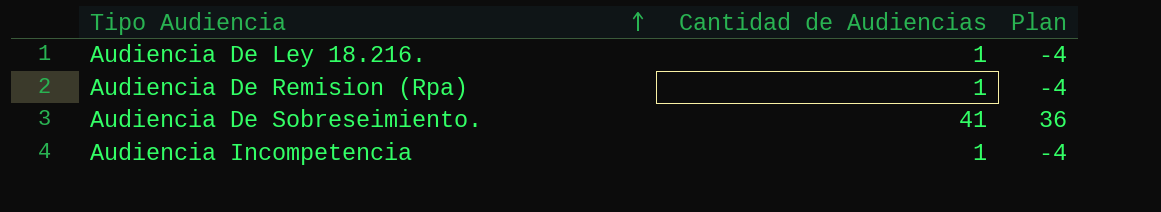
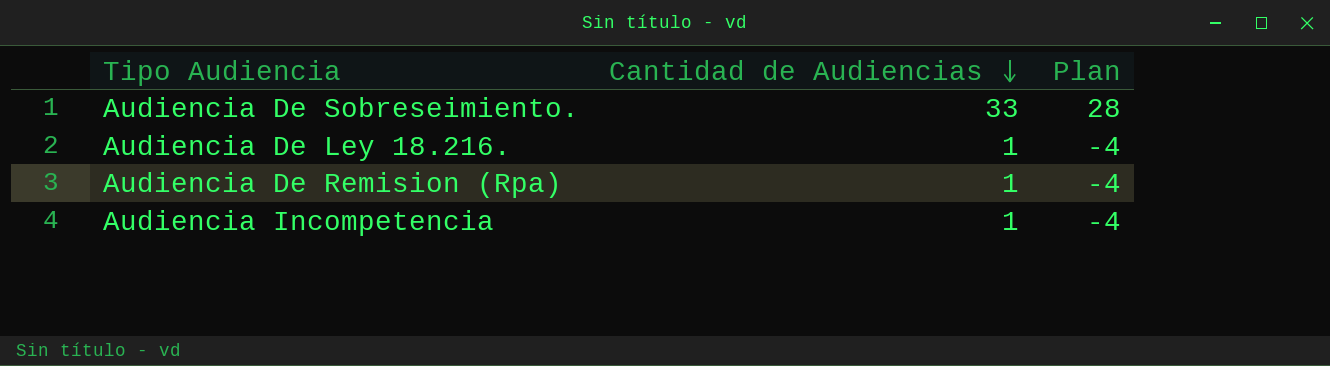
row order: Tipo Audiencia ascending -> Cantidad de Audiencias descending
Audiencia De Sobreseimiento. | Cantidad de Audiencias: 41 -> 33
Audiencia De Sobreseimiento. | Plan: 36 -> 28

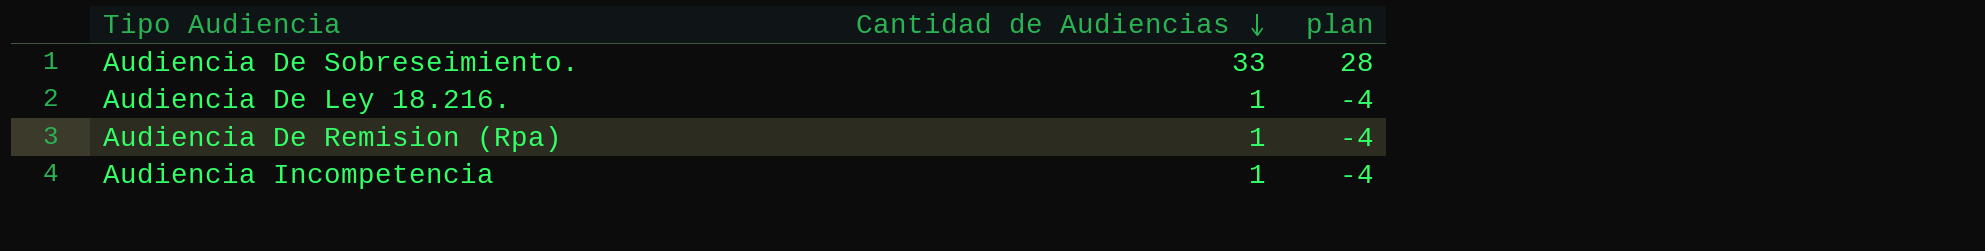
column name: Plan -> plan

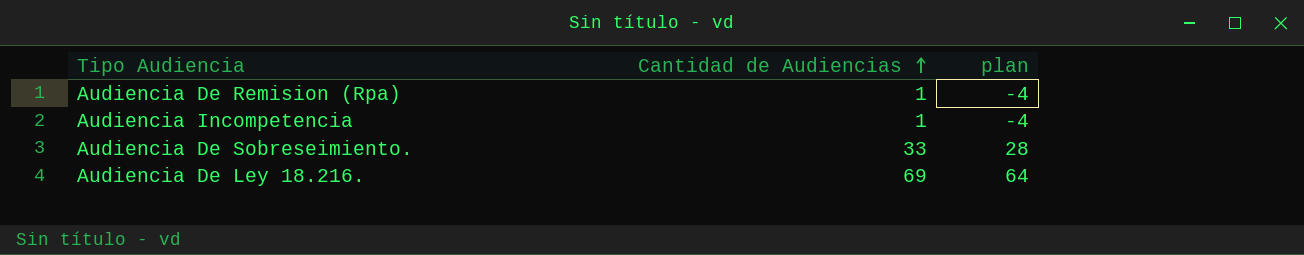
row order: Cantidad de Audiencias descending -> Cantidad de Audiencias ascending
Audiencia De Ley 18.216. | Cantidad de Audiencias: 1 -> 69
Audiencia De Ley 18.216. | plan: -4 -> 64

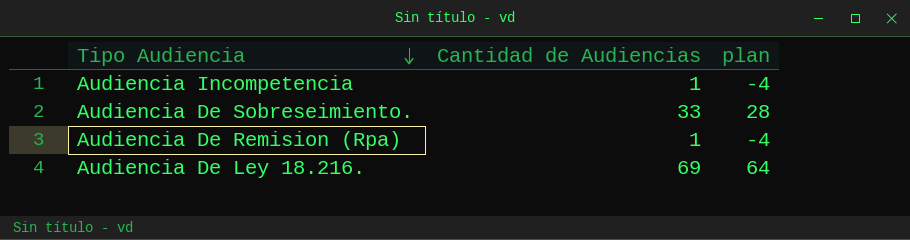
row order: Cantidad de Audiencias ascending -> Tipo Audiencia descending

